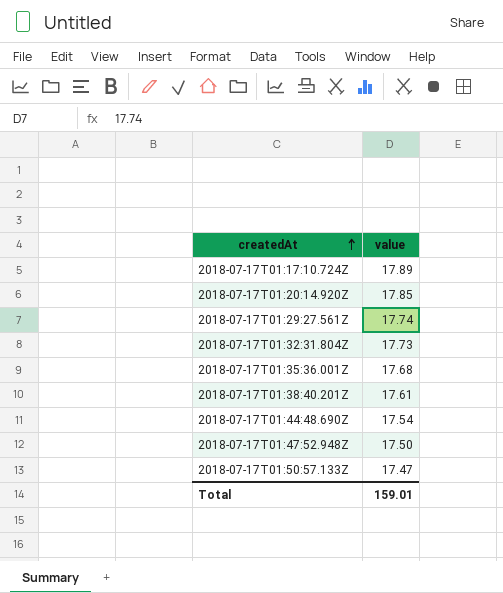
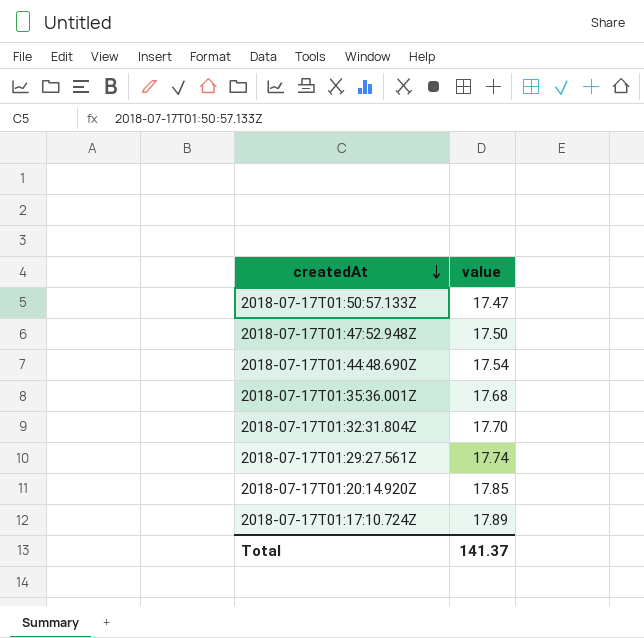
row order: createdAt ascending -> createdAt descending
row 2018-07-17T01:38:40.201Z: 17.61 -> none
2018-07-17T01:32:31.804Z | value: 17.73 -> 17.70
Total | value: 159.01 -> 141.37

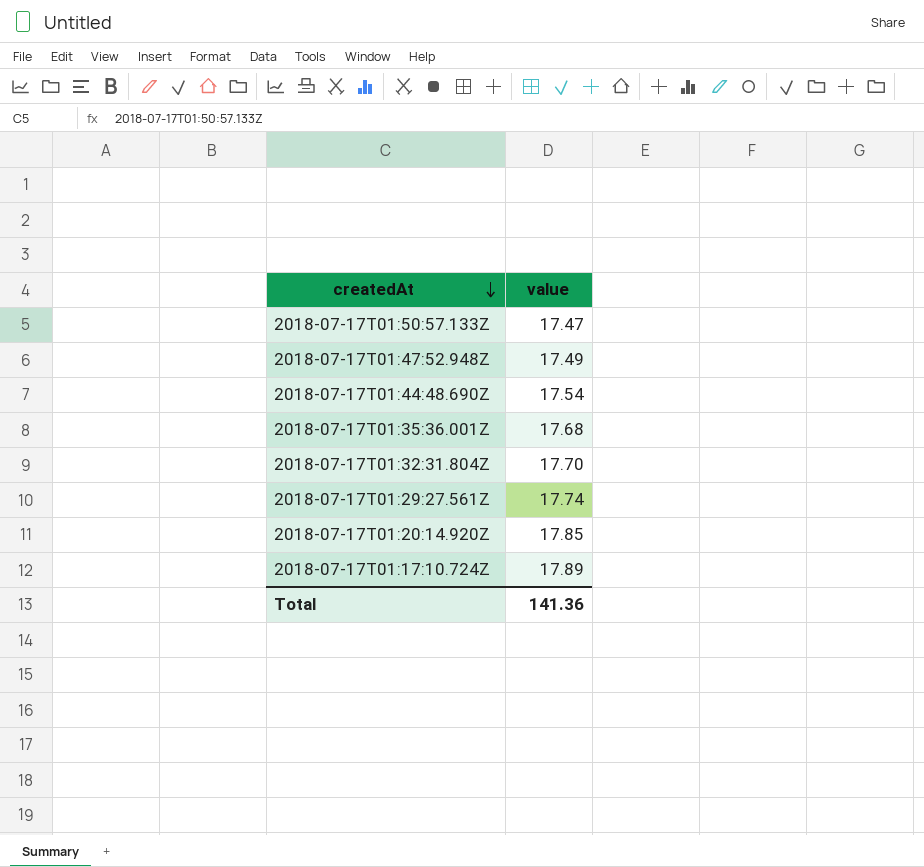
2018-07-17T01:47:52.948Z | value: 17.50 -> 17.49
Total | value: 141.37 -> 141.36

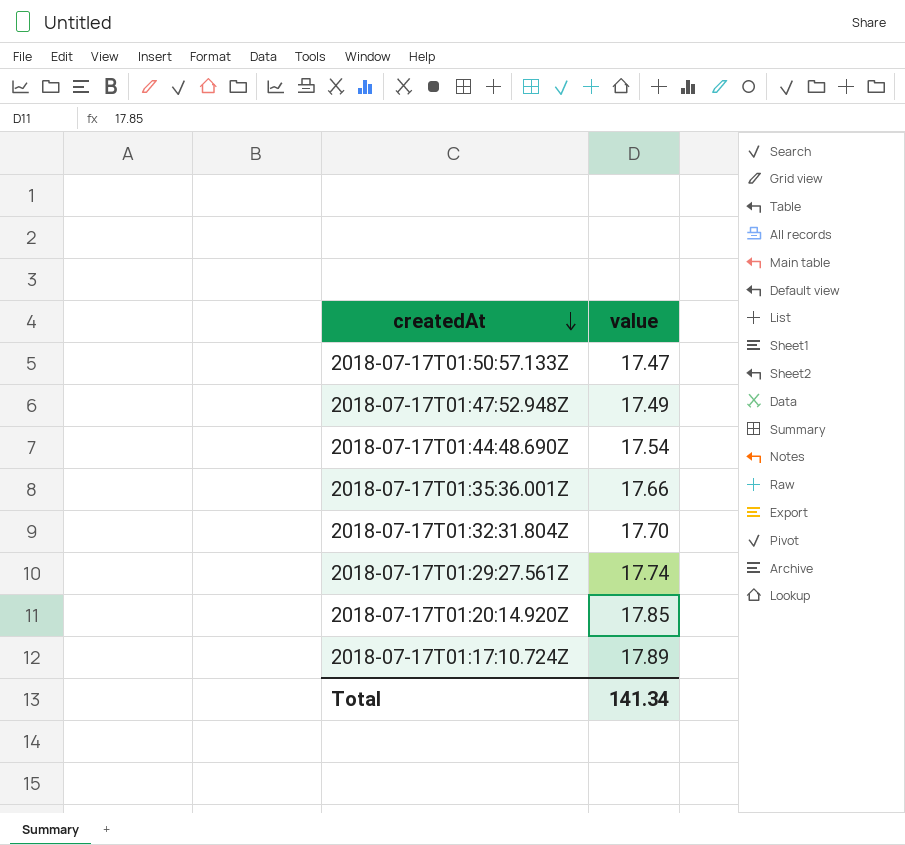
2018-07-17T01:35:36.001Z | value: 17.68 -> 17.66
Total | value: 141.36 -> 141.34

